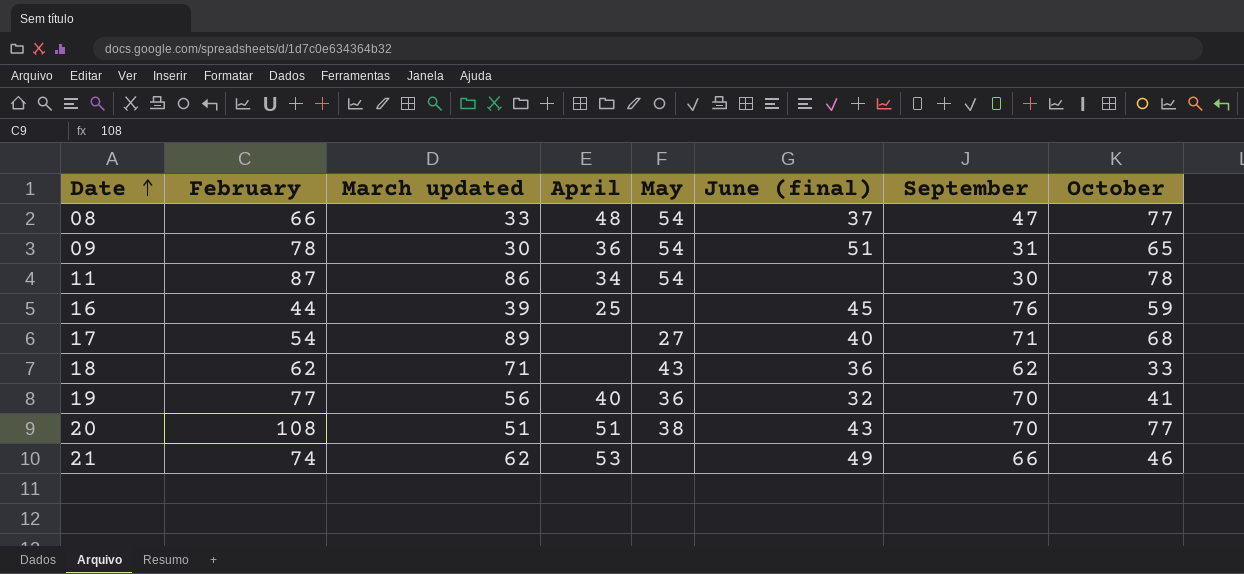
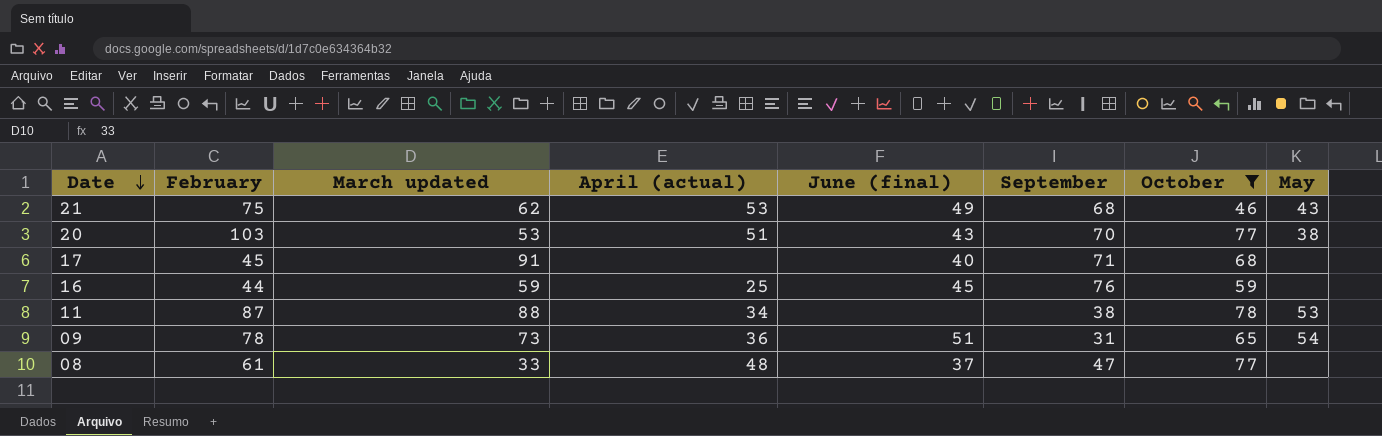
filter: none -> October >= 46
row order: Date ascending -> Date descending
column name: April -> April (actual)
column May | position: 5 -> 8
21 | February: 74 -> 75
21 | September: 66 -> 68
21 | May: none -> 43
20 | February: 108 -> 103
20 | March updated: 51 -> 53
17 | February: 54 -> 45
17 | March updated: 89 -> 91
17 | May: 27 -> none
16 | March updated: 39 -> 59
11 | March updated: 86 -> 88
11 | September: 30 -> 38
11 | May: 54 -> 53
09 | March updated: 30 -> 73
08 | February: 66 -> 61
08 | May: 54 -> none

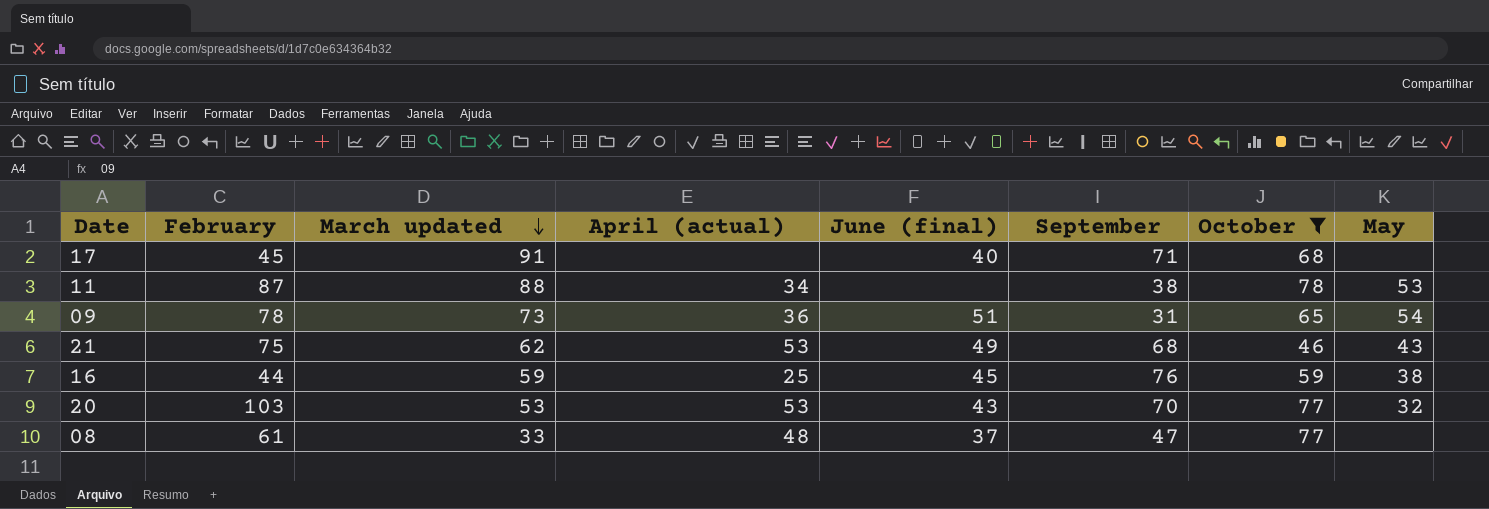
row order: Date descending -> March updated descending
16 | May: none -> 38
20 | April (actual): 51 -> 53
20 | May: 38 -> 32

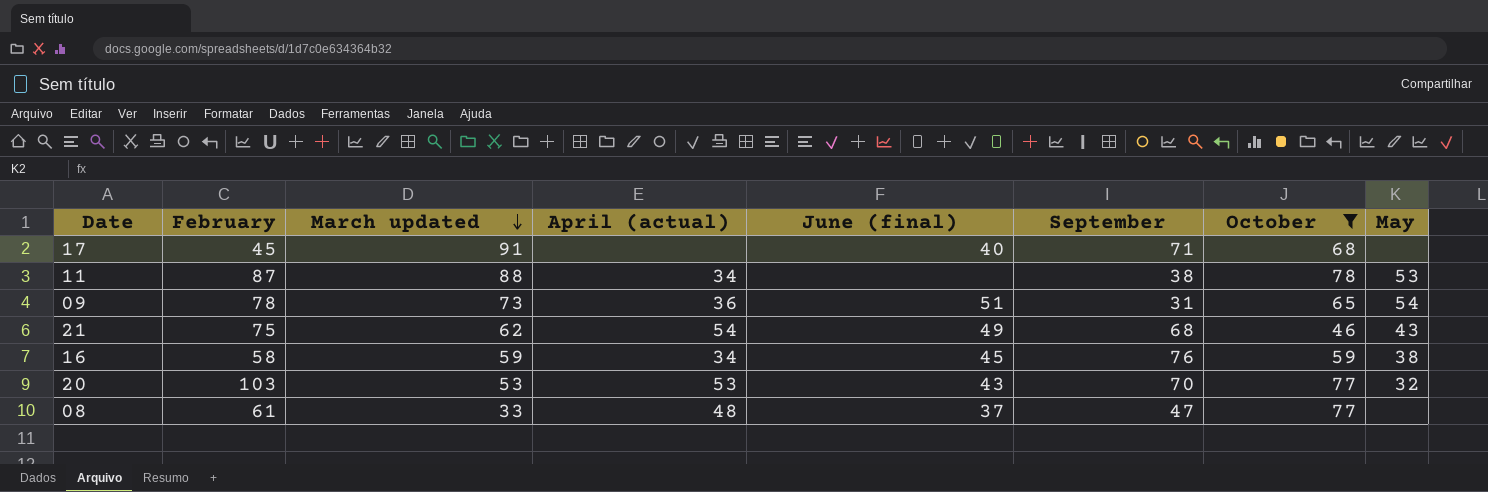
21 | April (actual): 53 -> 54
16 | February: 44 -> 58
16 | April (actual): 25 -> 34

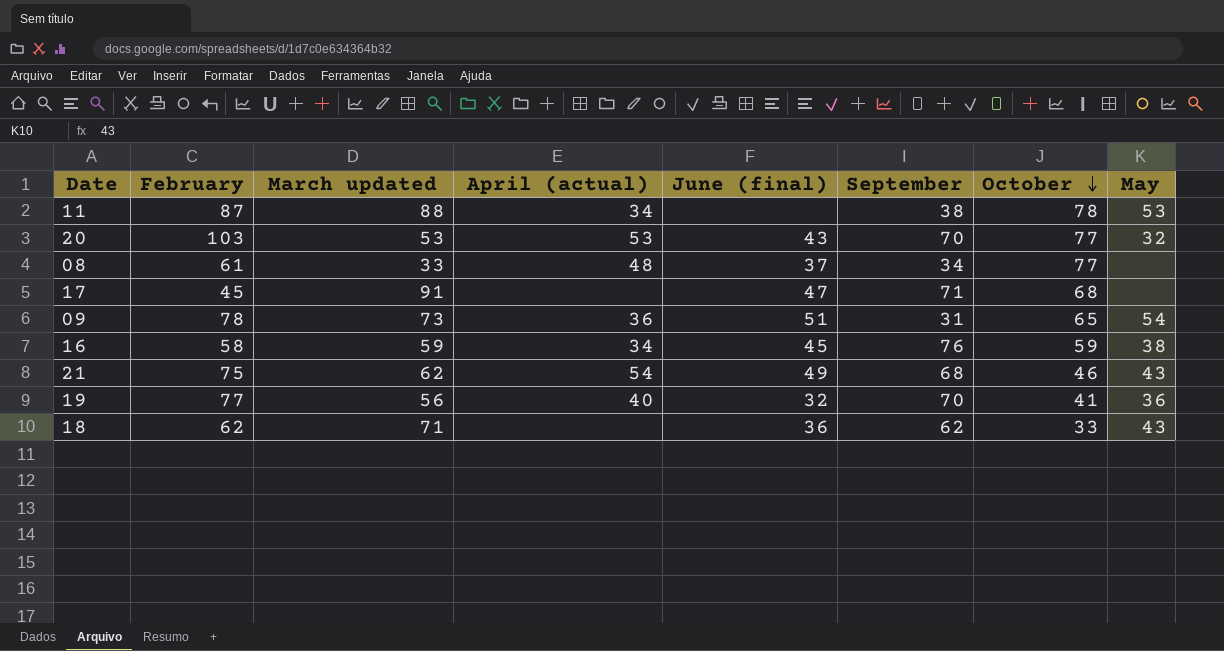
filter: October >= 46 -> none
row order: March updated descending -> October descending
08 | September: 47 -> 34
17 | June (final): 40 -> 47

